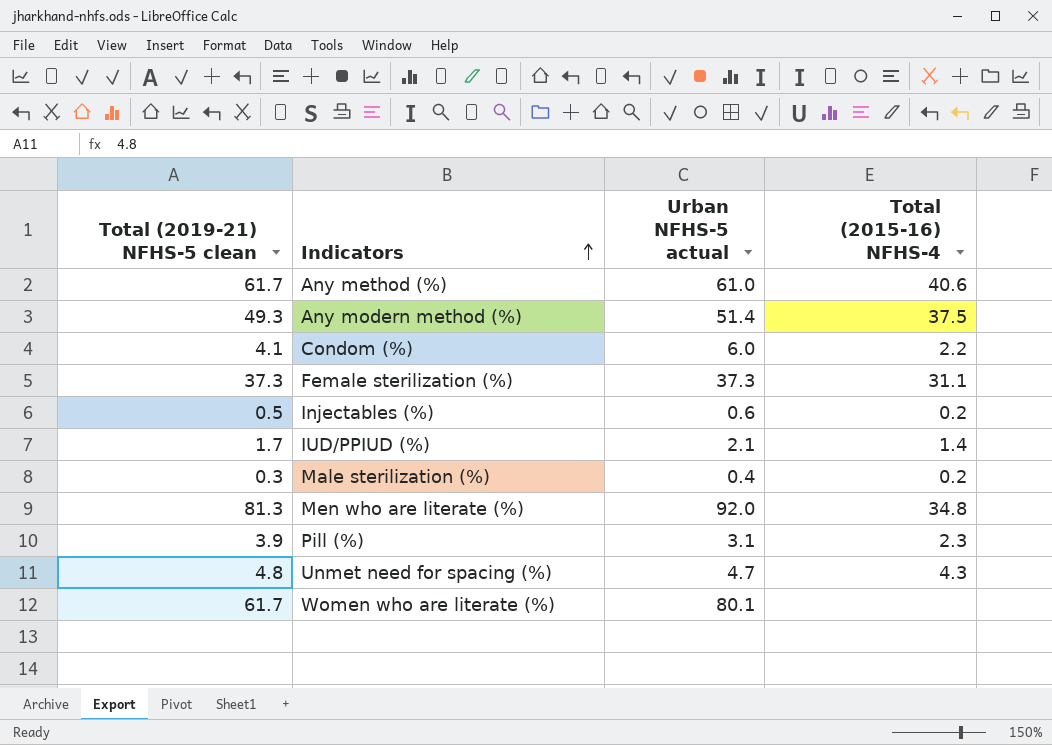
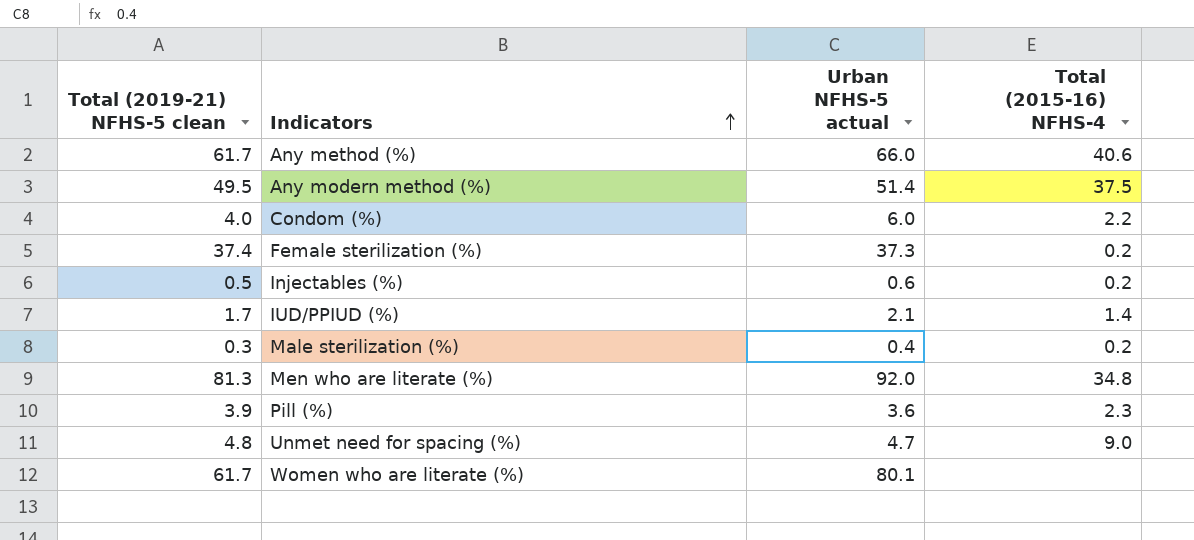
Any method (%) | Urban NFHS-5 actual: 61.0 -> 66.0
Any modern method (%) | Total (2019-21) NFHS-5 clean: 49.3 -> 49.5
Condom (%) | Total (2019-21) NFHS-5 clean: 4.1 -> 4.0
Female sterilization (%) | Total (2019-21) NFHS-5 clean: 37.3 -> 37.4
Female sterilization (%) | Total (2015-16) NFHS-4: 31.1 -> 0.2
Pill (%) | Urban NFHS-5 actual: 3.1 -> 3.6
Unmet need for spacing (%) | Total (2015-16) NFHS-4: 4.3 -> 9.0

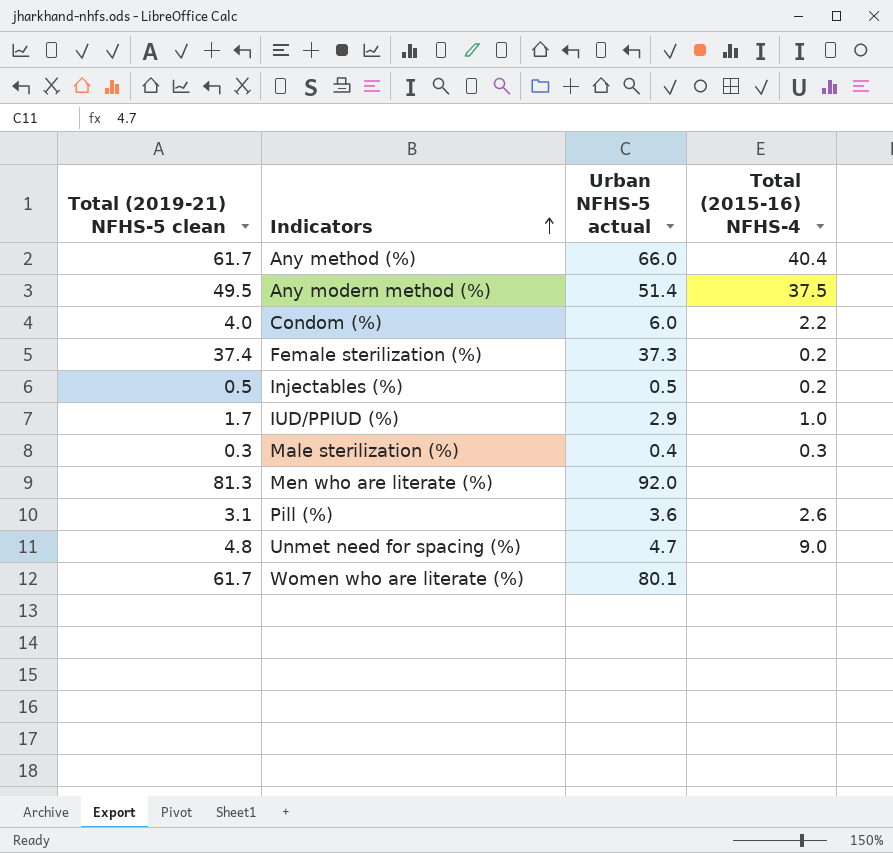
Any method (%) | Total (2015-16) NFHS-4: 40.6 -> 40.4
Injectables (%) | Urban NFHS-5 actual: 0.6 -> 0.5
IUD/PPIUD (%) | Urban NFHS-5 actual: 2.1 -> 2.9
IUD/PPIUD (%) | Total (2015-16) NFHS-4: 1.4 -> 1.0
Male sterilization (%) | Total (2015-16) NFHS-4: 0.2 -> 0.3
Men who are literate (%) | Total (2015-16) NFHS-4: 34.8 -> none
Pill (%) | Total (2019-21) NFHS-5 clean: 3.9 -> 3.1
Pill (%) | Total (2015-16) NFHS-4: 2.3 -> 2.6

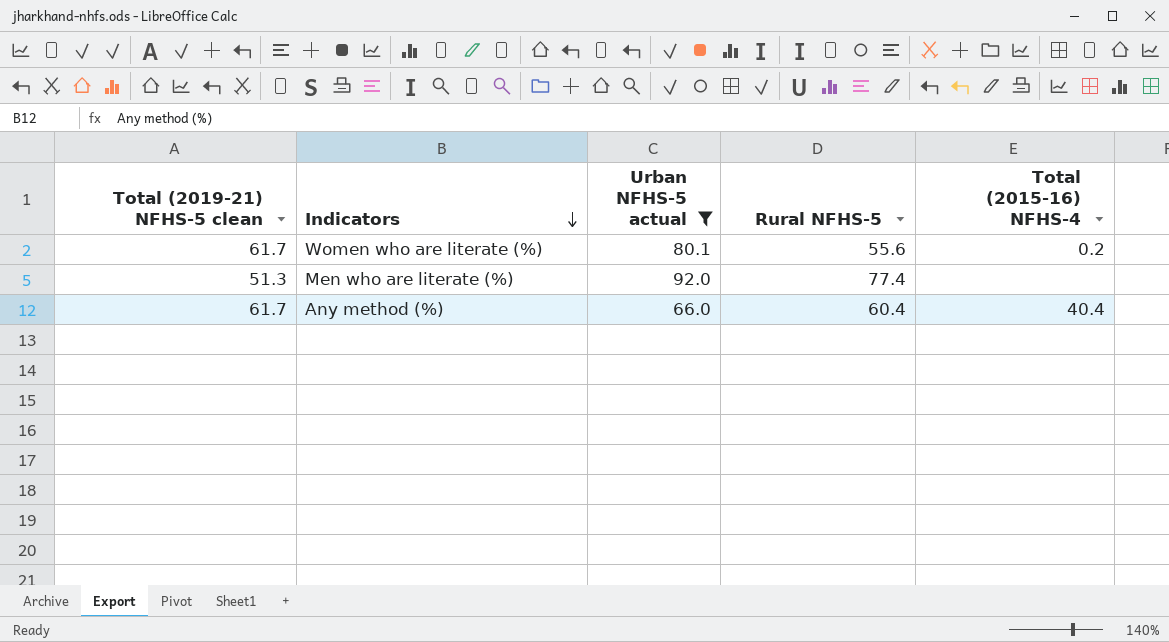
filter: none -> Urban NFHS-5 actual >= 66.0
row order: Indicators ascending -> Indicators descending
column Rural NFHS-5 | position: none -> 4
Women who are literate (%) | Total (2015-16) NFHS-4: none -> 0.2
Men who are literate (%) | Total (2019-21) NFHS-5 clean: 81.3 -> 51.3

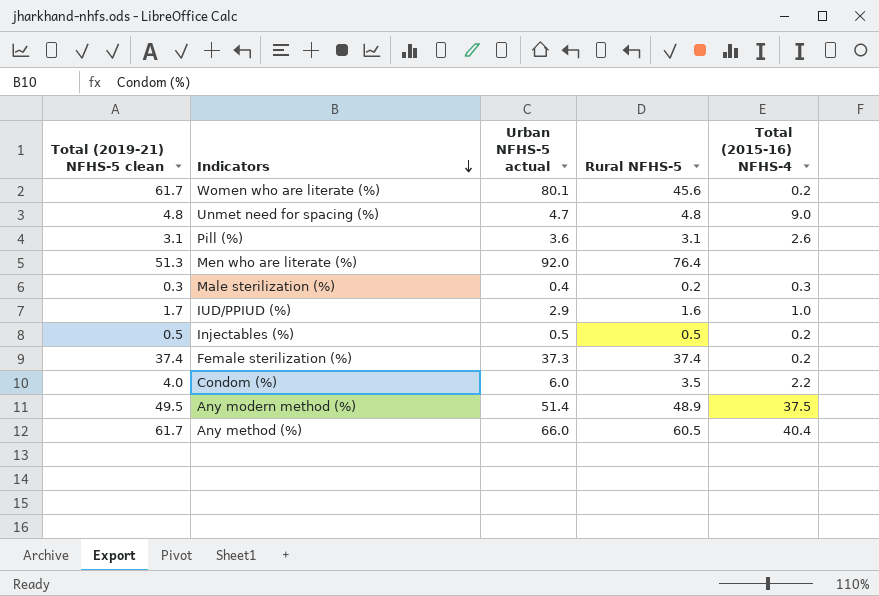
filter: Urban NFHS-5 actual >= 66.0 -> none
Women who are literate (%) | Rural NFHS-5: 55.6 -> 45.6
Men who are literate (%) | Rural NFHS-5: 77.4 -> 76.4
Any method (%) | Rural NFHS-5: 60.4 -> 60.5

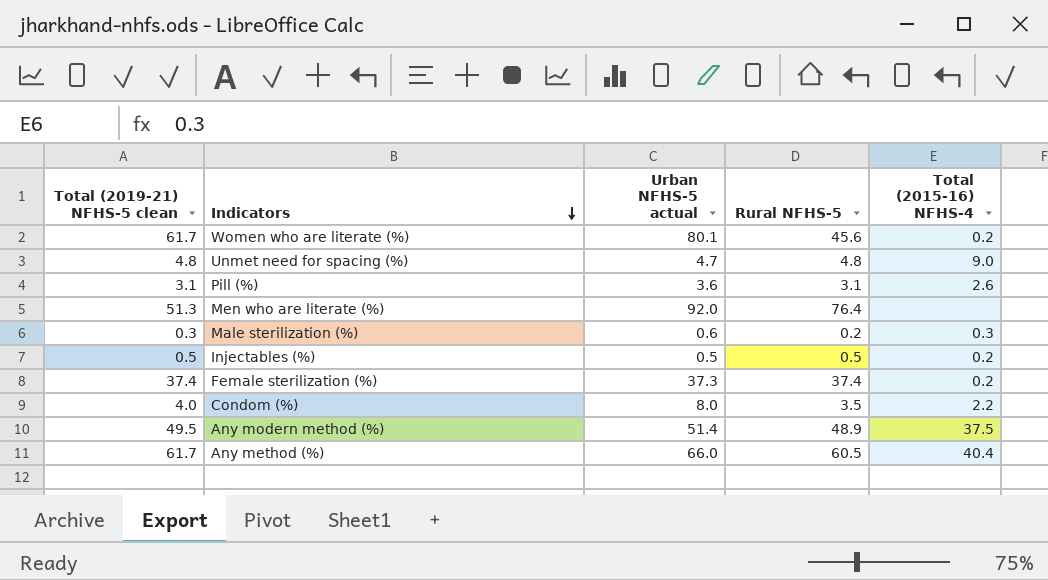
row IUD/PPIUD (%): 1.7 | 2.9 | 1.6 | 1.0 -> none
Male sterilization (%) | Urban NFHS-5 actual: 0.4 -> 0.6
Condom (%) | Urban NFHS-5 actual: 6.0 -> 8.0

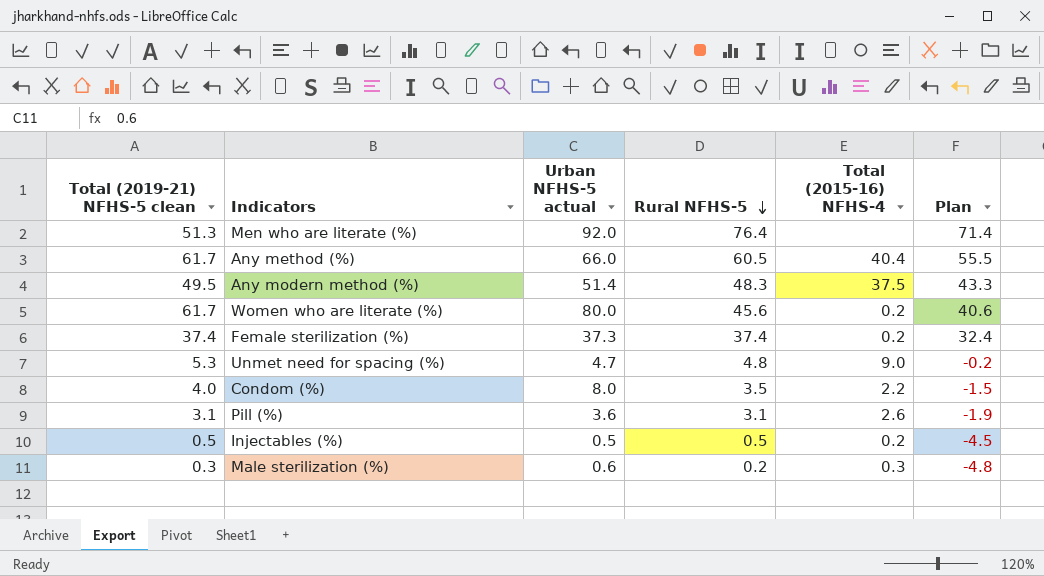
row order: Indicators descending -> Rural NFHS-5 descending
column Plan | formula: none -> [Rural NFHS-5] - 5
Any modern method (%) | Rural NFHS-5: 48.9 -> 48.3
Women who are literate (%) | Urban NFHS-5 actual: 80.1 -> 80.0
Unmet need for spacing (%) | Total (2019-21) NFHS-5 clean: 4.8 -> 5.3

